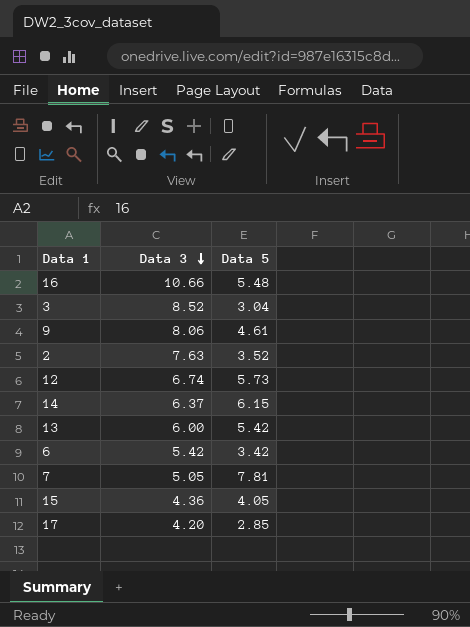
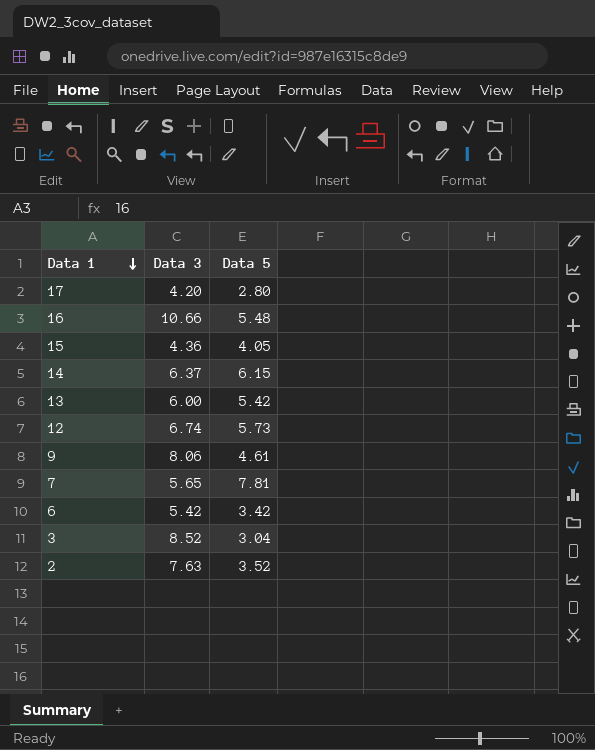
row order: Data 3 descending -> Data 1 descending
17 | Data 5: 2.85 -> 2.80
7 | Data 3: 5.05 -> 5.65

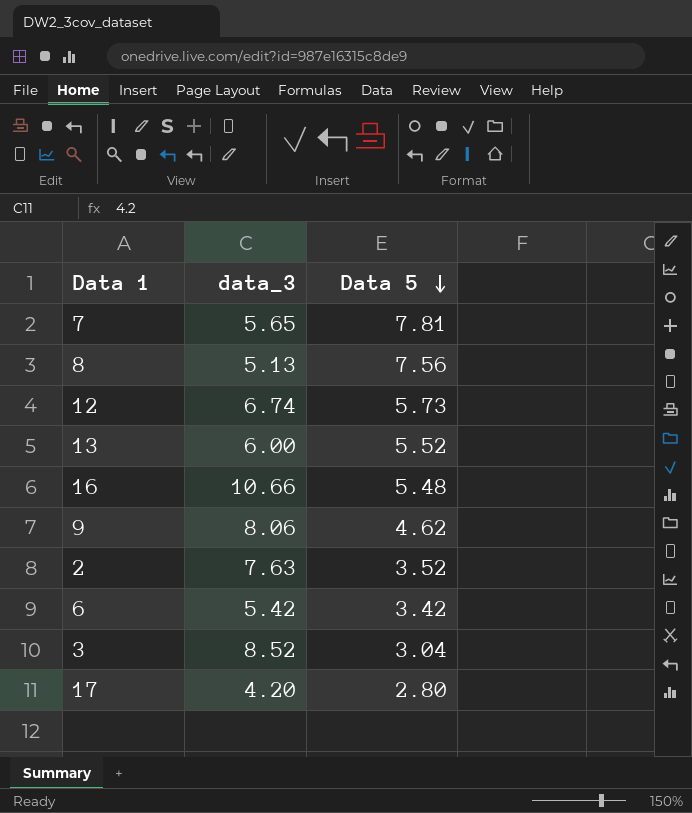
row order: Data 1 descending -> Data 5 descending
column name: Data 3 -> data_3
row 15: 4.36 | 4.05 -> none
row 14: 6.37 | 6.15 -> none
row 8: none -> 5.13 | 7.56
13 | Data 5: 5.42 -> 5.52
9 | Data 5: 4.61 -> 4.62

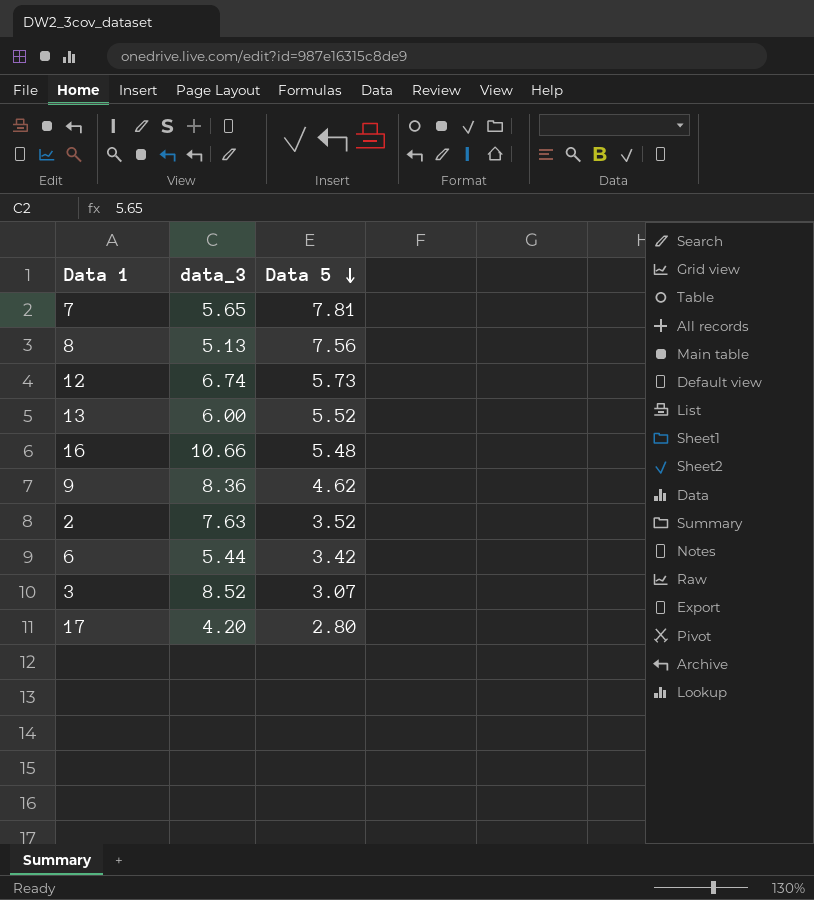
9 | data_3: 8.06 -> 8.36
6 | data_3: 5.42 -> 5.44
3 | Data 5: 3.04 -> 3.07

